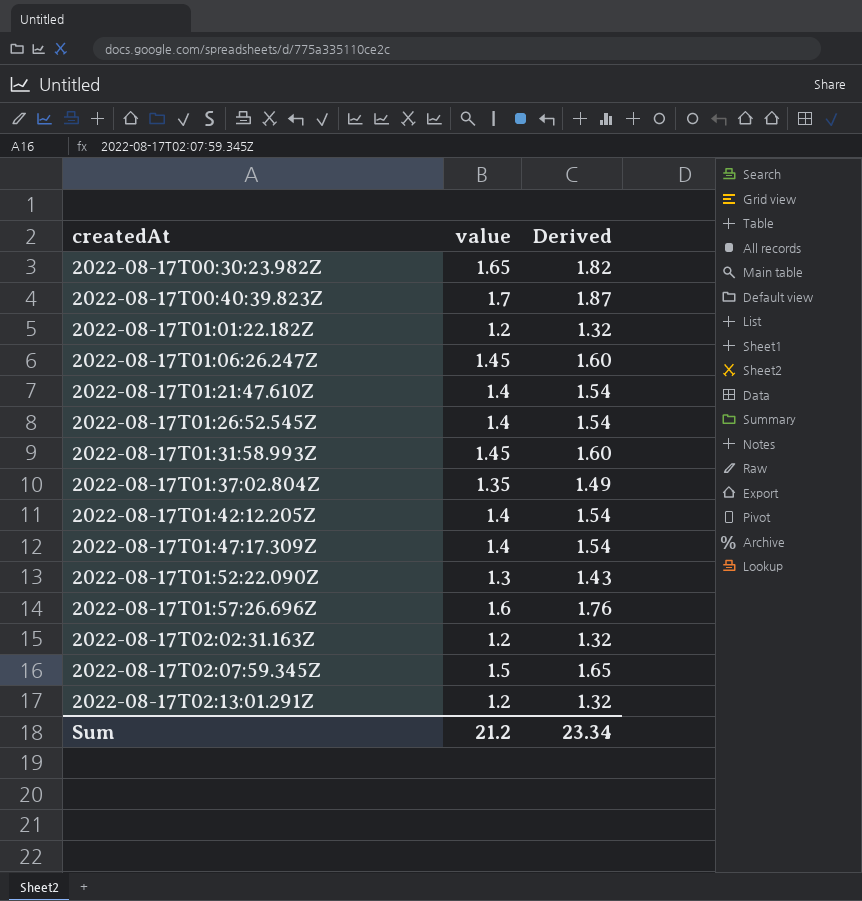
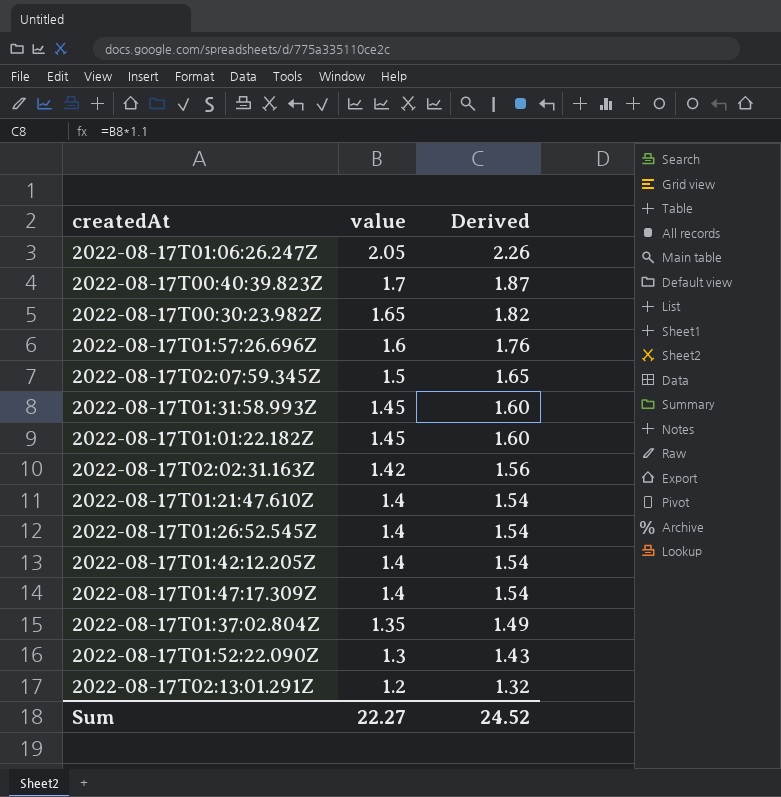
row order: createdAt ascending -> value descending
2022-08-17T01:06:26.247Z | value: 1.45 -> 2.05
2022-08-17T01:06:26.247Z | Derived: 1.60 -> 2.26
2022-08-17T01:01:22.182Z | value: 1.2 -> 1.45
2022-08-17T01:01:22.182Z | Derived: 1.32 -> 1.60
2022-08-17T02:02:31.163Z | value: 1.2 -> 1.42
2022-08-17T02:02:31.163Z | Derived: 1.32 -> 1.56
Sum | value: 21.2 -> 22.27
Sum | Derived: 23.34 -> 24.52

